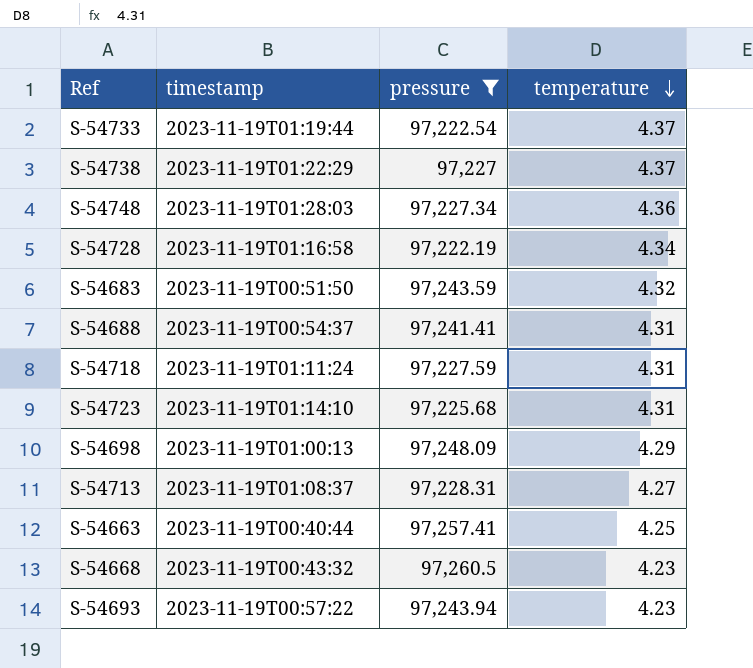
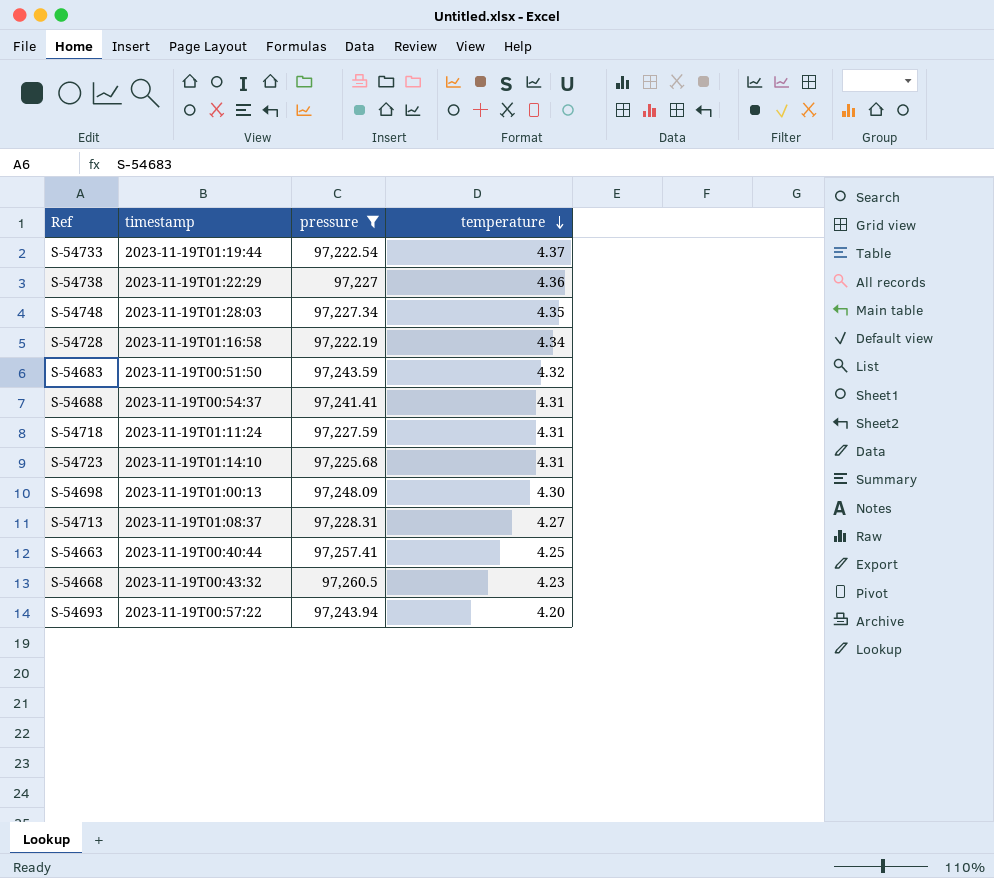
S-54738 | temperature: 4.37 -> 4.36
S-54748 | temperature: 4.36 -> 4.35
S-54698 | temperature: 4.29 -> 4.30
S-54693 | temperature: 4.23 -> 4.20

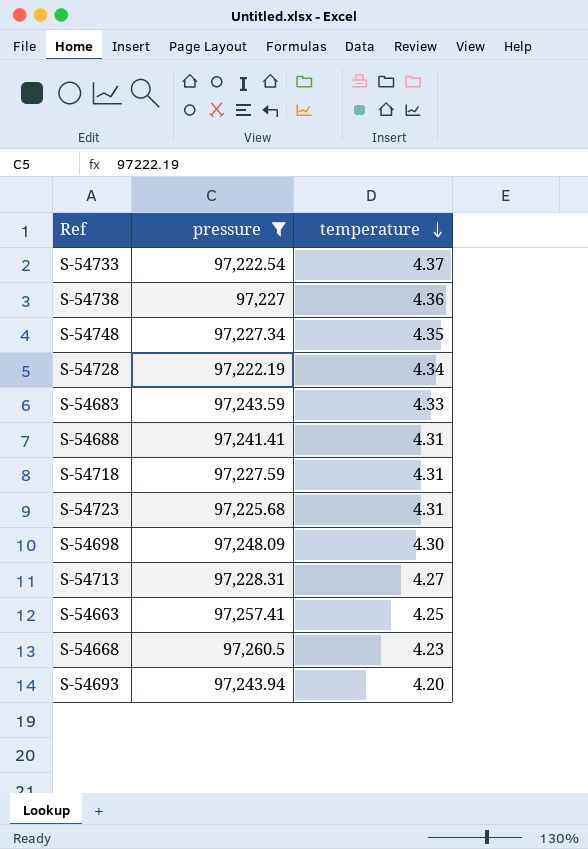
column timestamp | position: 2 -> none
S-54683 | temperature: 4.32 -> 4.33

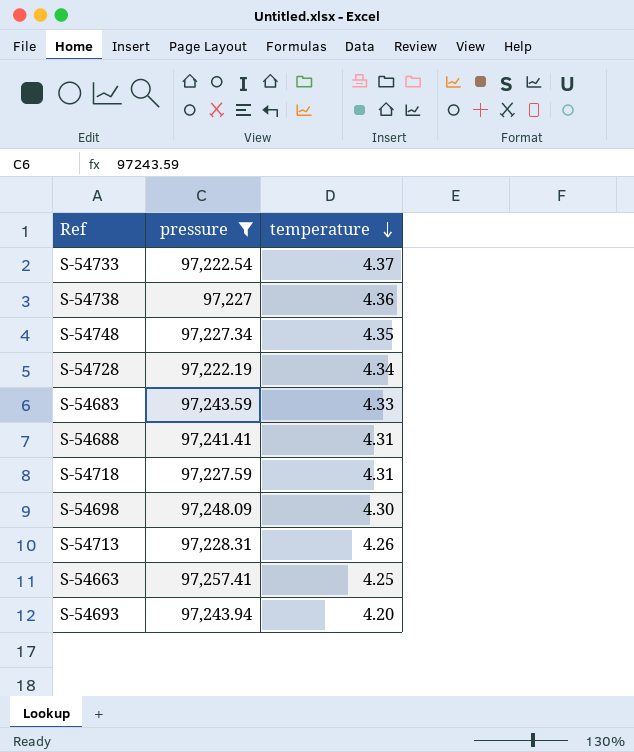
row S-54723: 97,225.68 | 4.31 -> none
row S-54668: 97,260.5 | 4.23 -> none
S-54713 | temperature: 4.27 -> 4.26

